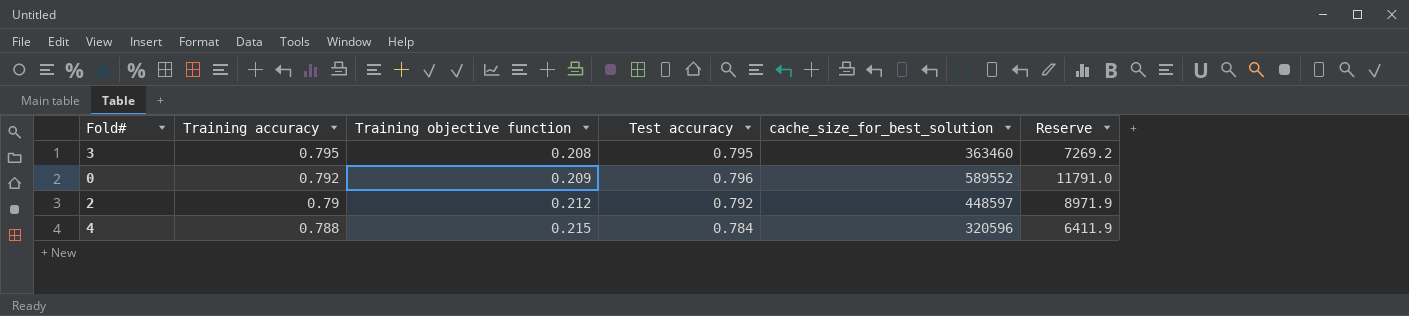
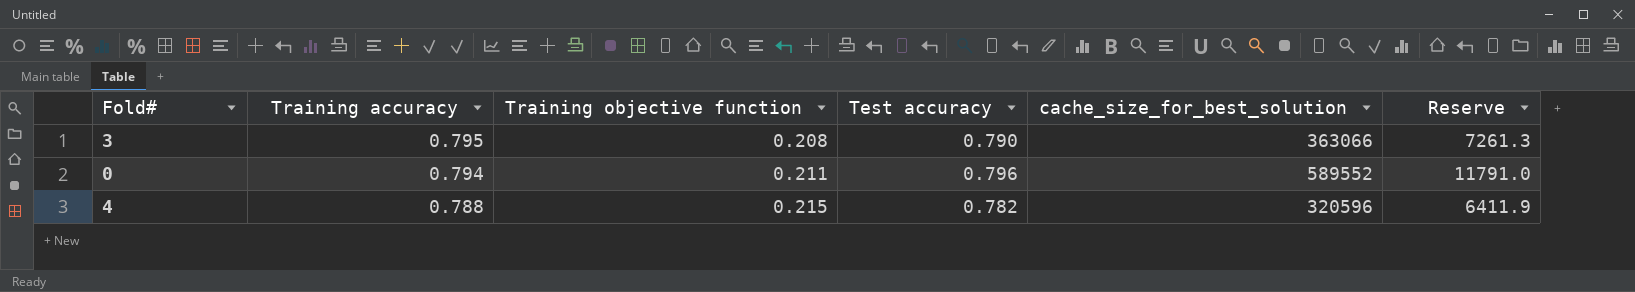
row 2: 0.79 | 0.212 | 0.792 | 448597 | 8971.9 -> none
3 | Test accuracy: 0.795 -> 0.790
3 | cache_size_for_best_solution: 363460 -> 363066
3 | Reserve: 7269.2 -> 7261.3
0 | Training accuracy: 0.792 -> 0.794
0 | Training objective function: 0.209 -> 0.211
4 | Test accuracy: 0.784 -> 0.782

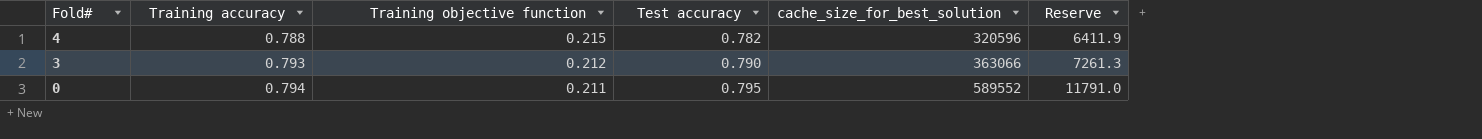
row order: Training accuracy descending -> Fold# descending
3 | Training accuracy: 0.795 -> 0.793
3 | Training objective function: 0.208 -> 0.212
0 | Test accuracy: 0.796 -> 0.795

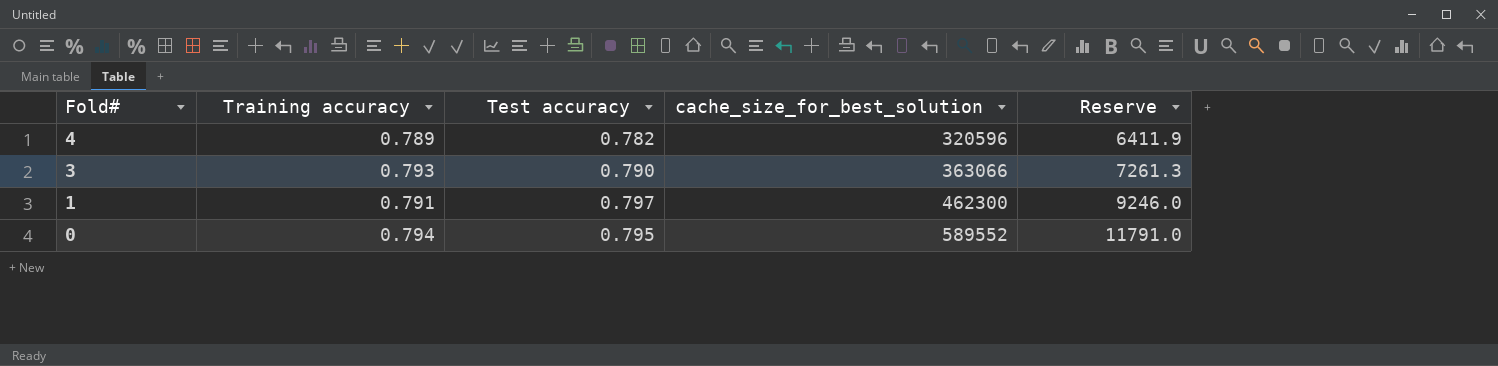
column Training objective function | position: 3 -> none
4 | Training accuracy: 0.788 -> 0.789
row 1: none -> 0.791 | 0.797 | 462300 | 9246.0

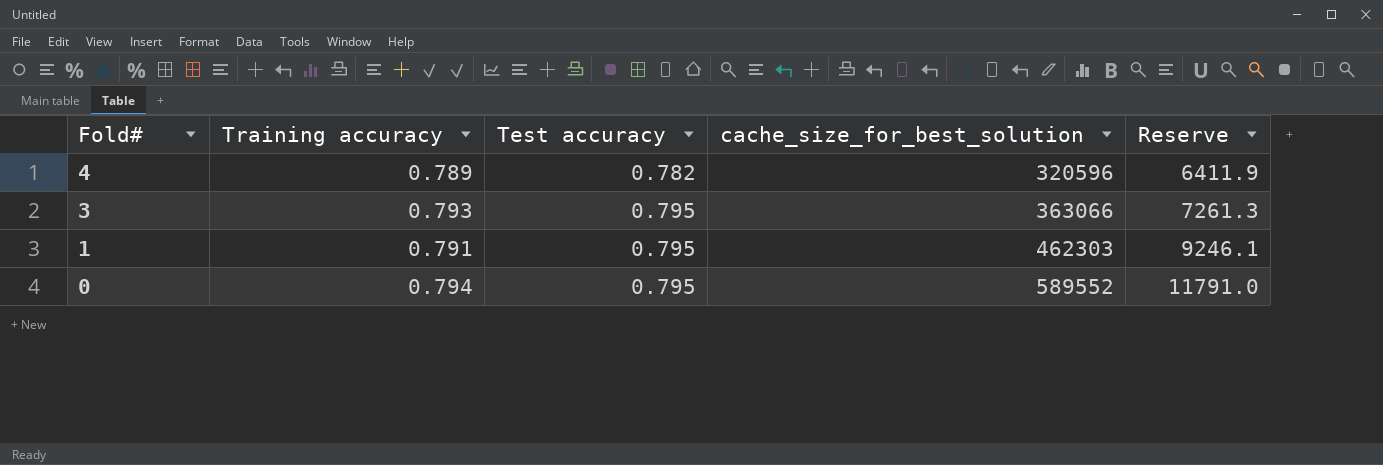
3 | Test accuracy: 0.790 -> 0.795
1 | Test accuracy: 0.797 -> 0.795
1 | cache_size_for_best_solution: 462300 -> 462303
1 | Reserve: 9246.0 -> 9246.1

